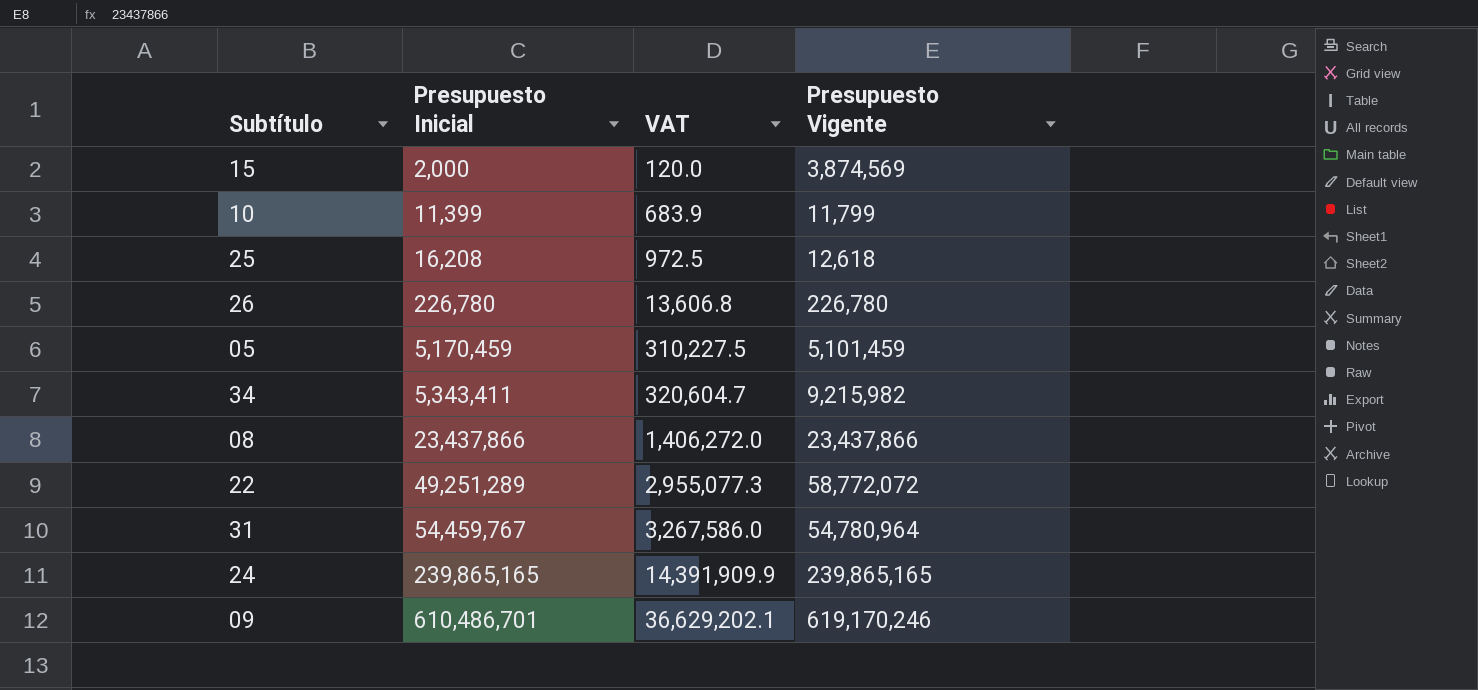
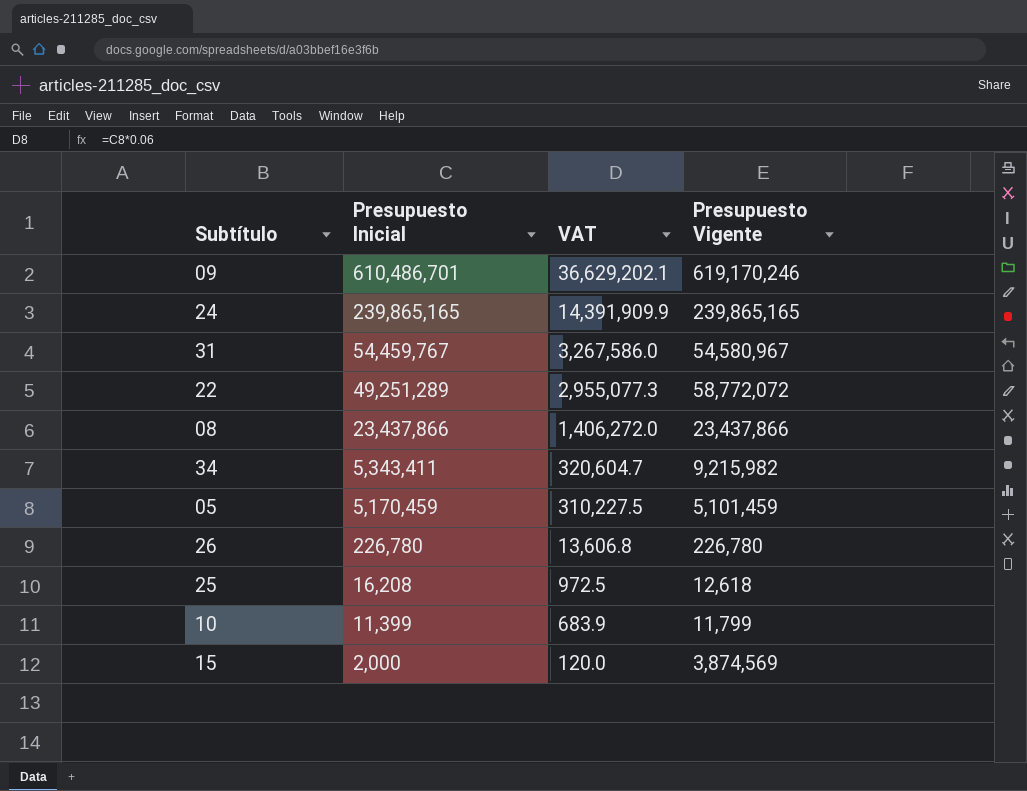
row order: Presupuesto Inicial ascending -> Presupuesto Inicial descending
31 | Presupuesto Vigente: 54,780,964 -> 54,580,967

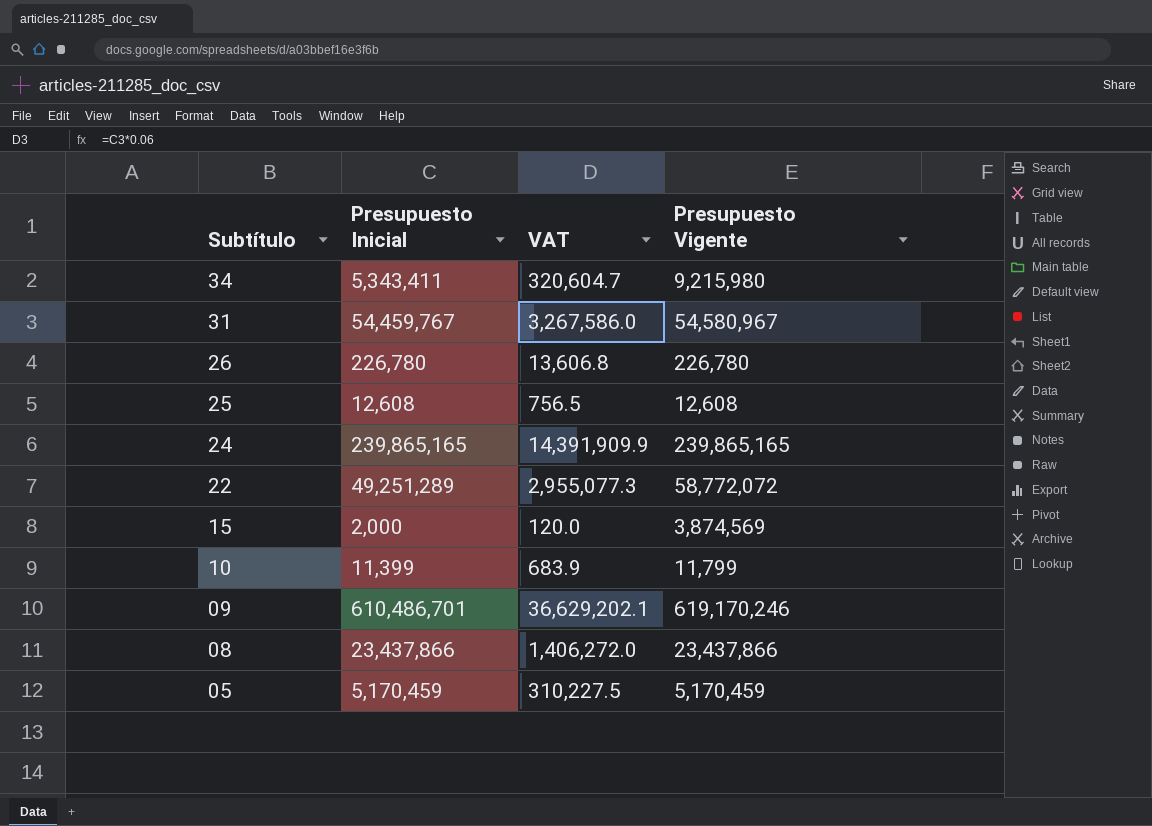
row order: Presupuesto Inicial descending -> Subtítulo descending
34 | Presupuesto Vigente: 9,215,982 -> 9,215,980
25 | Presupuesto Inicial: 16,208 -> 12,608
25 | VAT: 972.5 -> 756.5
25 | Presupuesto Vigente: 12,618 -> 12,608
05 | Presupuesto Vigente: 5,101,459 -> 5,170,459

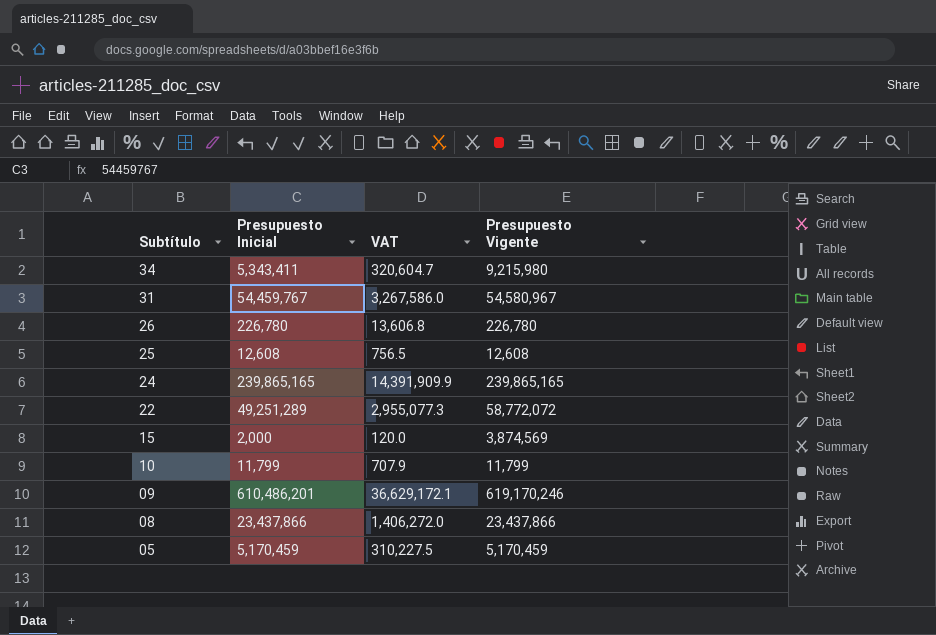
10 | Presupuesto Inicial: 11,399 -> 11,799
10 | VAT: 683.9 -> 707.9
09 | Presupuesto Inicial: 610,486,701 -> 610,486,201
09 | VAT: 36,629,202.1 -> 36,629,172.1

